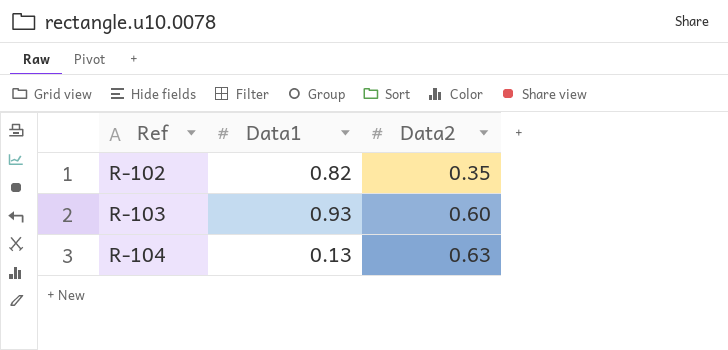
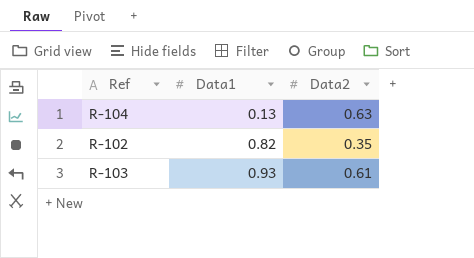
row order: Ref ascending -> Data1 ascending
R-103 | Data2: 0.60 -> 0.61

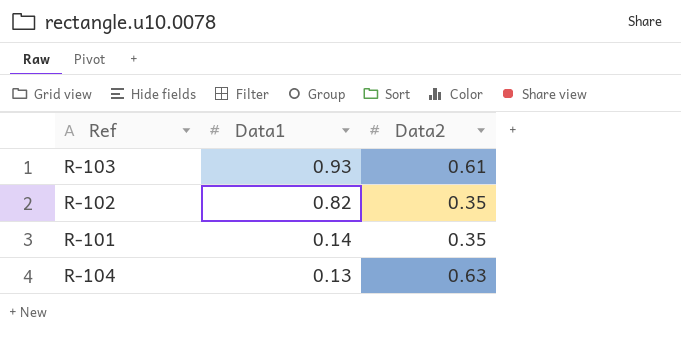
row order: Data1 ascending -> Data1 descending
row R-101: none -> 0.14 | 0.35

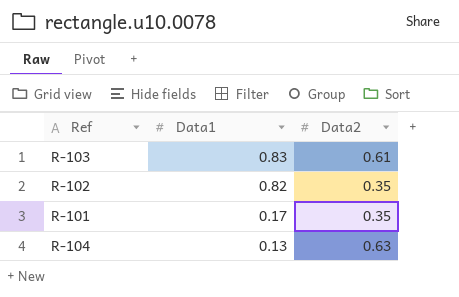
R-103 | Data1: 0.93 -> 0.83
R-101 | Data1: 0.14 -> 0.17

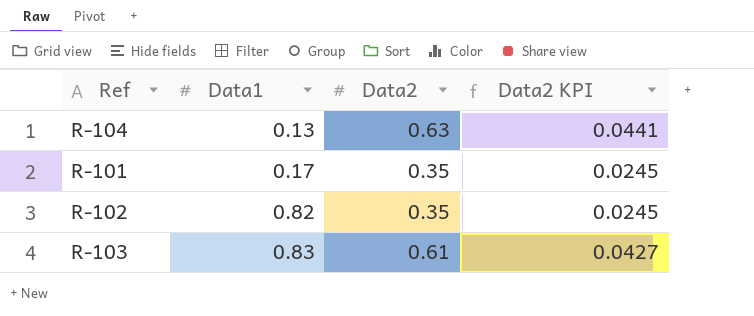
row order: Data1 descending -> Data1 ascending
column Data2 KPI | formula: none -> [Data2] * 0.07

